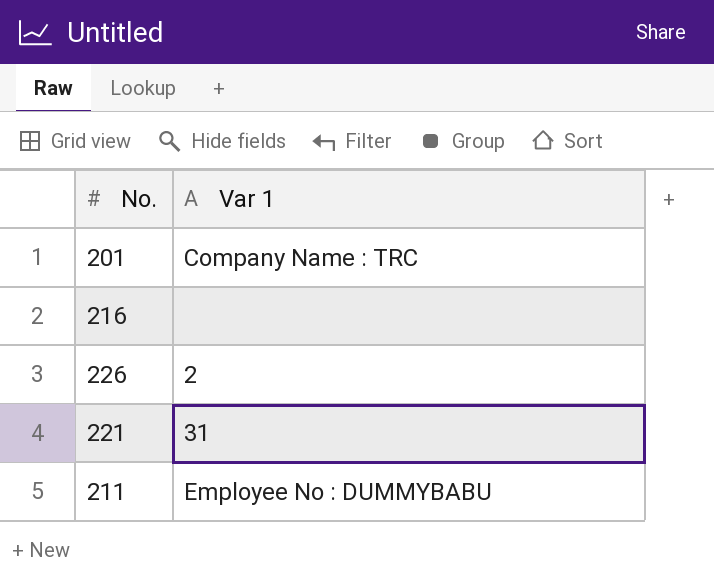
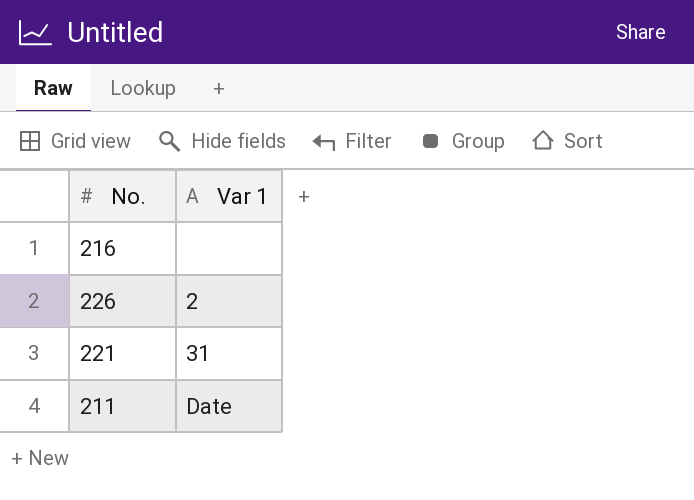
row 201: Company Name : TRC -> none
211 | Var 1: Employee No : DUMMYBABU -> Date

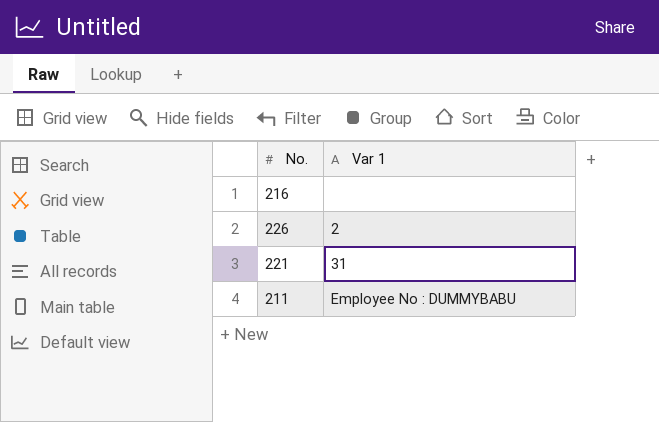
211 | Var 1: Date -> Employee No : DUMMYBABU

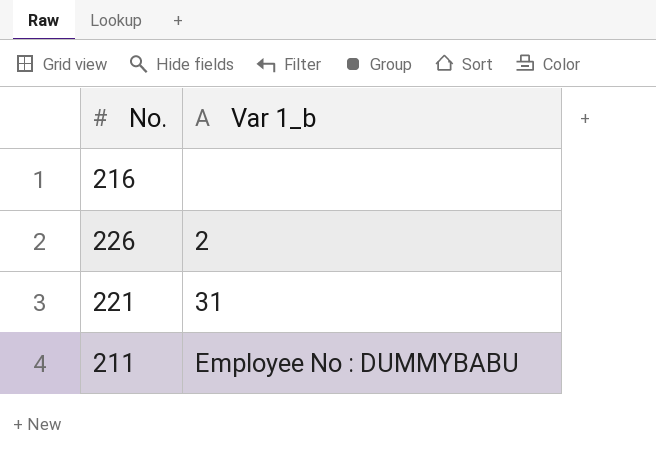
column name: Var 1 -> Var 1_b

